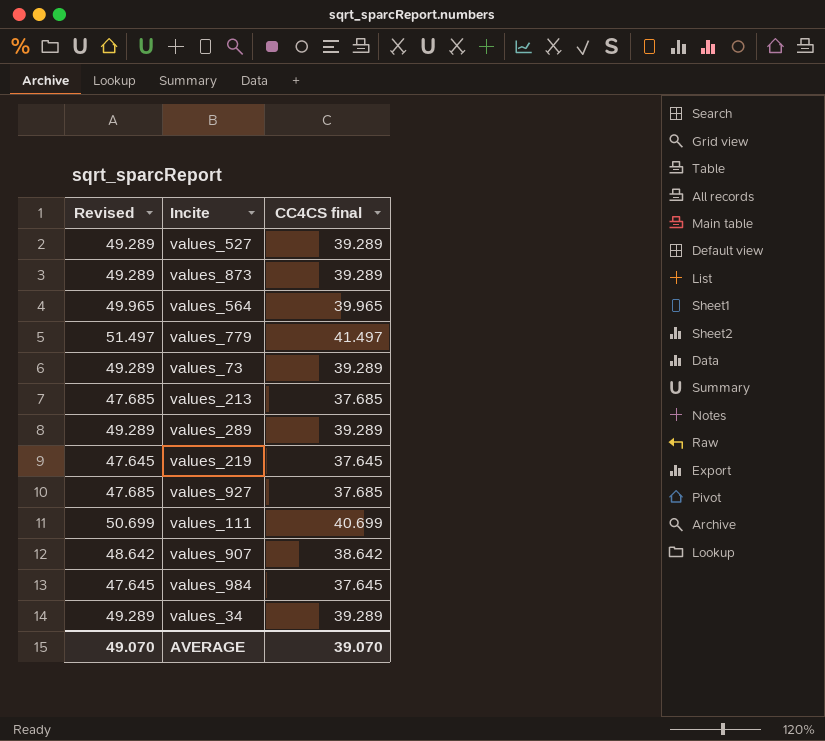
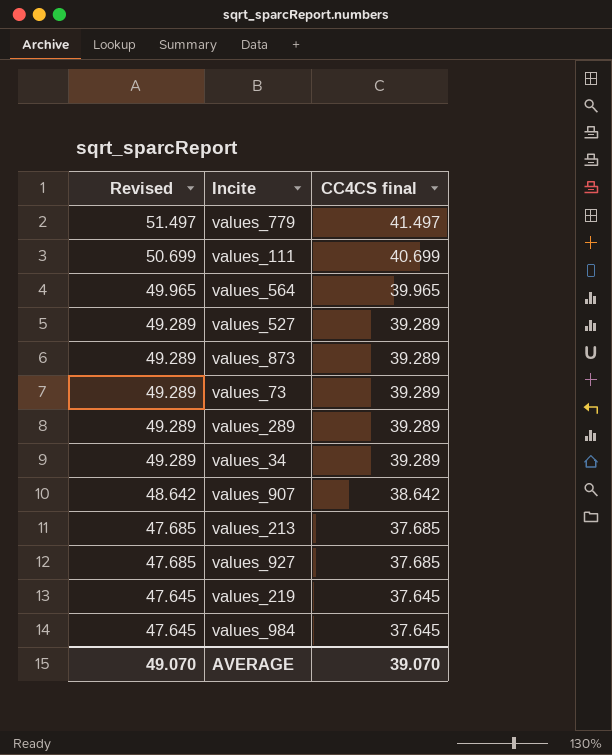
row order: none -> Revised descending

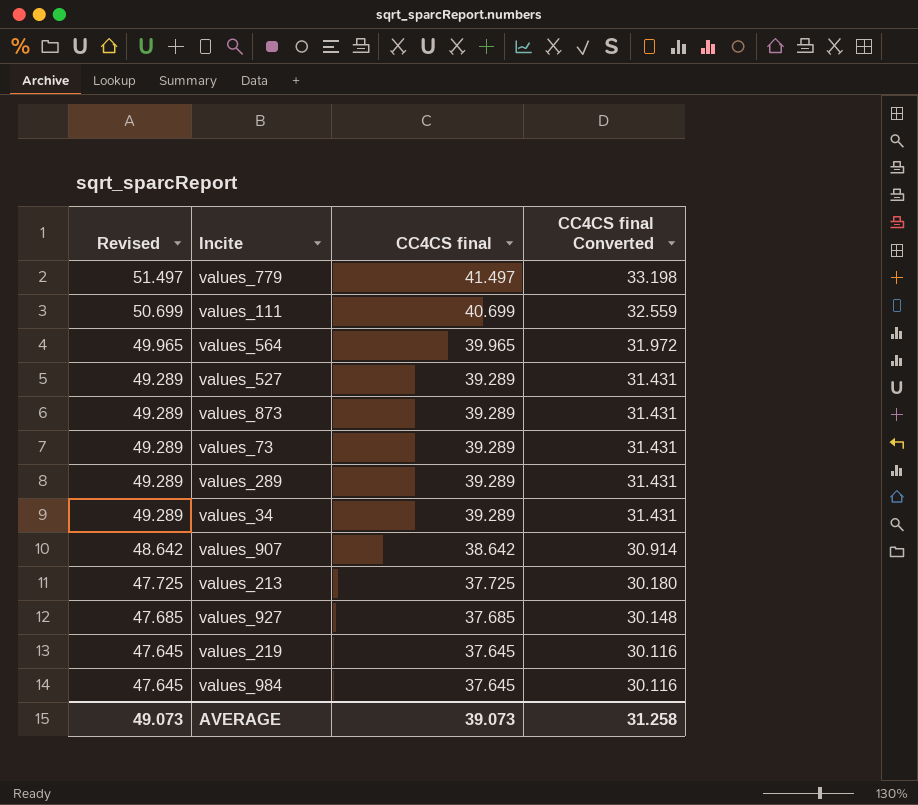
column CC4CS final Converted | formula: none -> [CC4CS final] * 0.8
values_213 | Revised: 47.685 -> 47.725
values_213 | CC4CS final: 37.685 -> 37.725
AVERAGE | Revised: 49.070 -> 49.073
AVERAGE | CC4CS final: 39.070 -> 39.073

